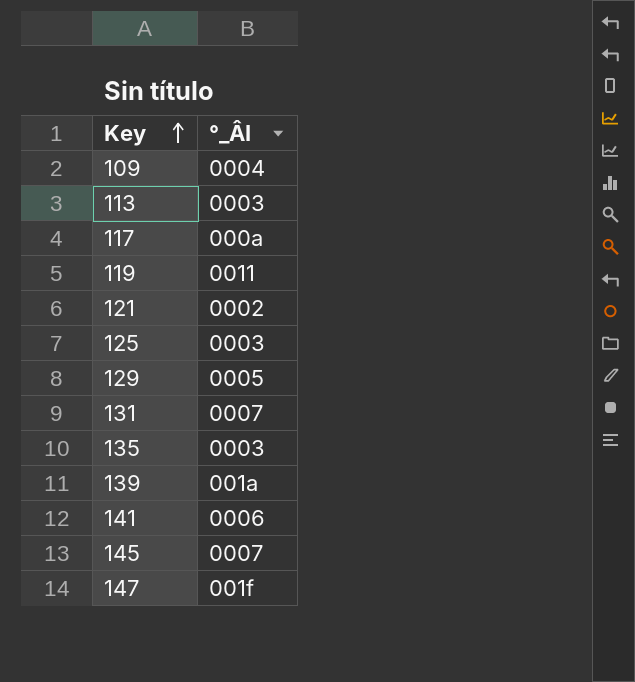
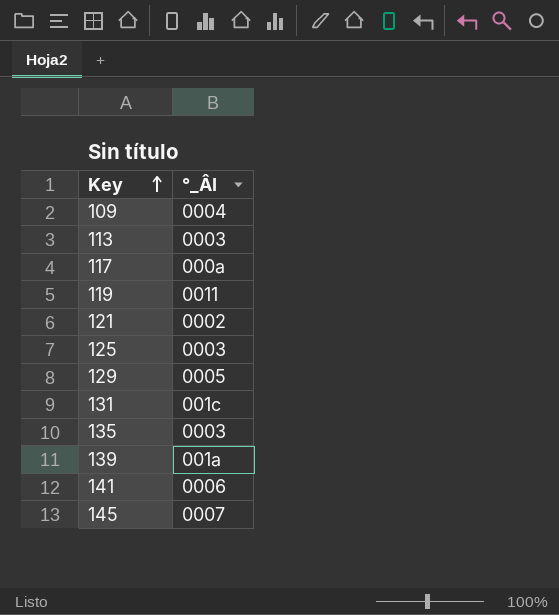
row 147: 001f -> none
131 | °_ÂI: 0007 -> 001c

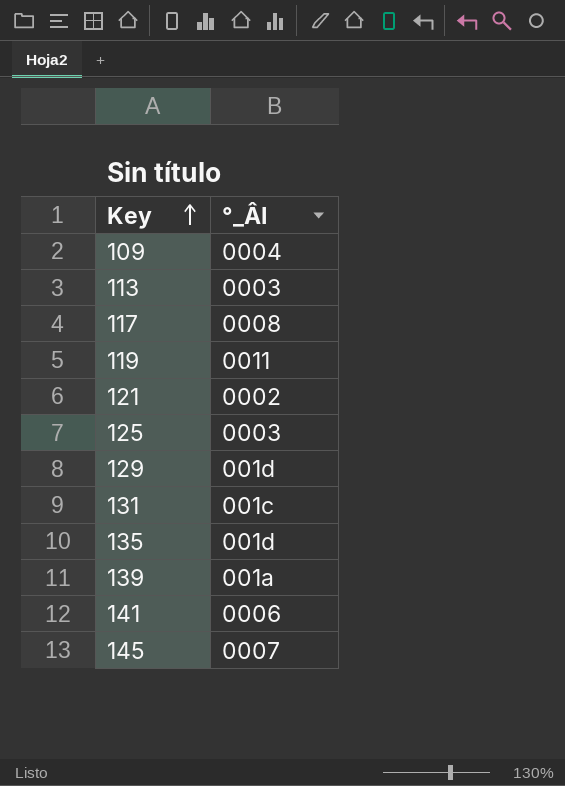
117 | °_ÂI: 000a -> 0008
129 | °_ÂI: 0005 -> 001d
135 | °_ÂI: 0003 -> 001d

